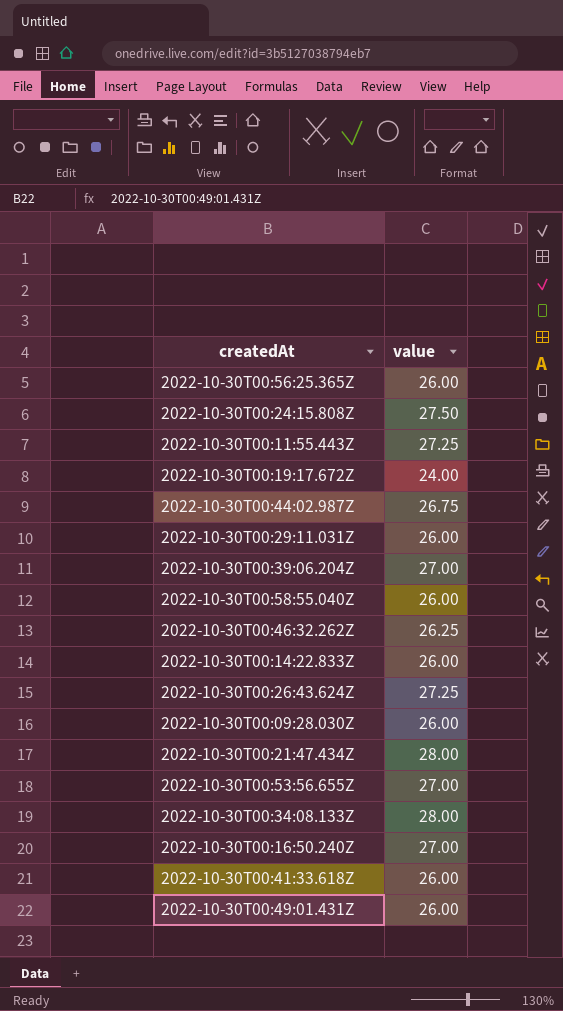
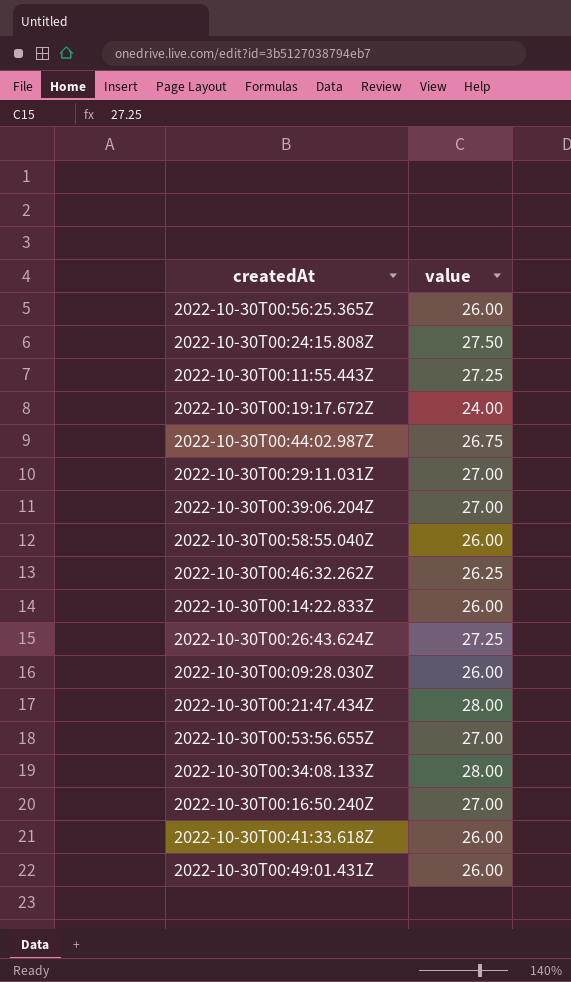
2022-10-30T00:29:11.031Z | value: 26.00 -> 27.00

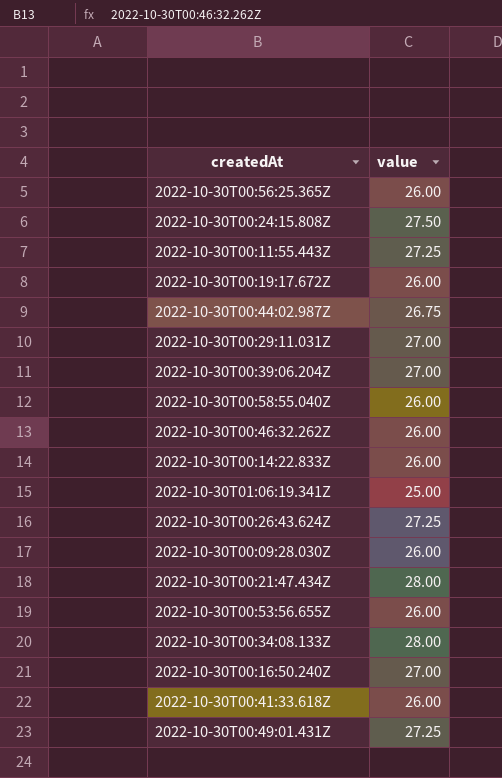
2022-10-30T00:19:17.672Z | value: 24.00 -> 26.00
2022-10-30T00:46:32.262Z | value: 26.25 -> 26.00
row 2022-10-30T01:06:19.341Z: none -> 25.00
2022-10-30T00:53:56.655Z | value: 27.00 -> 26.00
2022-10-30T00:49:01.431Z | value: 26.00 -> 27.25

